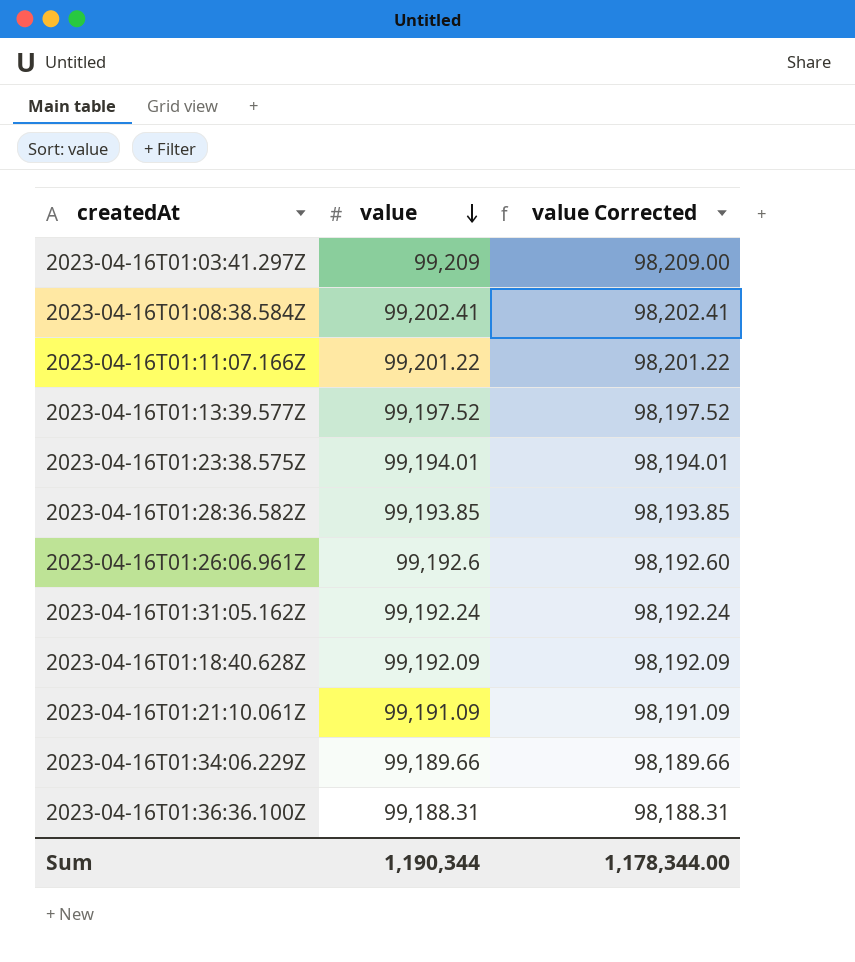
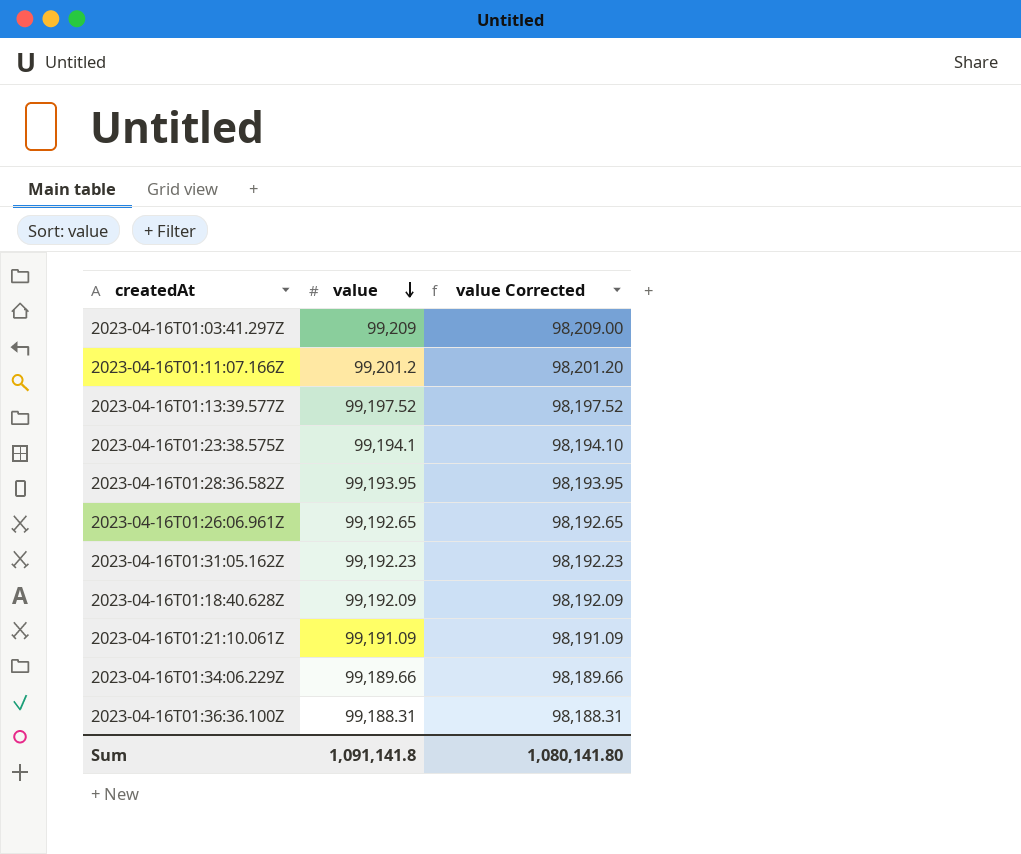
row 2023-04-16T01:08:38.584Z: 99,202.41 | 98,202.41 -> none
2023-04-16T01:11:07.166Z | value: 99,201.22 -> 99,201.2
2023-04-16T01:11:07.166Z | value Corrected: 98,201.22 -> 98,201.20
2023-04-16T01:23:38.575Z | value: 99,194.01 -> 99,194.1
2023-04-16T01:23:38.575Z | value Corrected: 98,194.01 -> 98,194.10
2023-04-16T01:28:36.582Z | value: 99,193.85 -> 99,193.95
2023-04-16T01:28:36.582Z | value Corrected: 98,193.85 -> 98,193.95
2023-04-16T01:26:06.961Z | value: 99,192.6 -> 99,192.65
2023-04-16T01:26:06.961Z | value Corrected: 98,192.60 -> 98,192.65
2023-04-16T01:31:05.162Z | value: 99,192.24 -> 99,192.23
2023-04-16T01:31:05.162Z | value Corrected: 98,192.24 -> 98,192.23
Sum | value: 1,190,344 -> 1,091,141.8
Sum | value Corrected: 1,178,344.00 -> 1,080,141.80

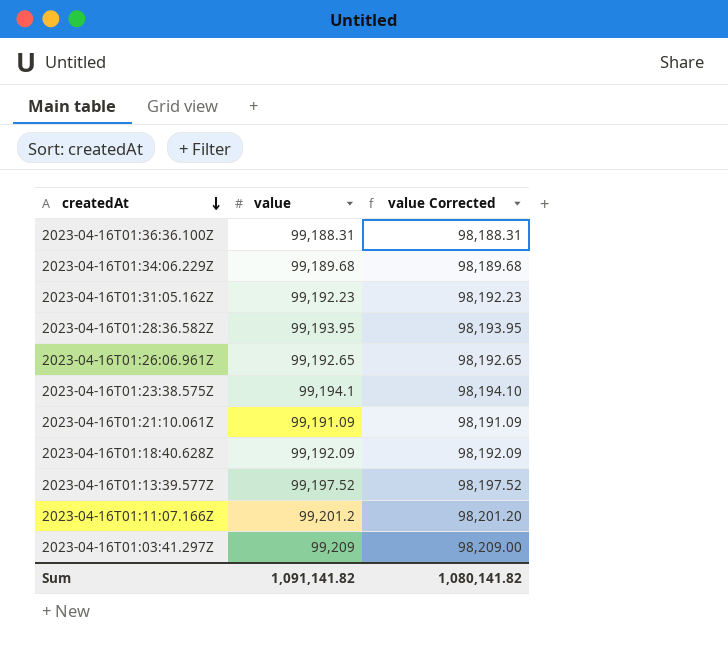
row order: value descending -> createdAt descending
2023-04-16T01:34:06.229Z | value: 99,189.66 -> 99,189.68
2023-04-16T01:34:06.229Z | value Corrected: 98,189.66 -> 98,189.68
Sum | value: 1,091,141.8 -> 1,091,141.82
Sum | value Corrected: 1,080,141.80 -> 1,080,141.82

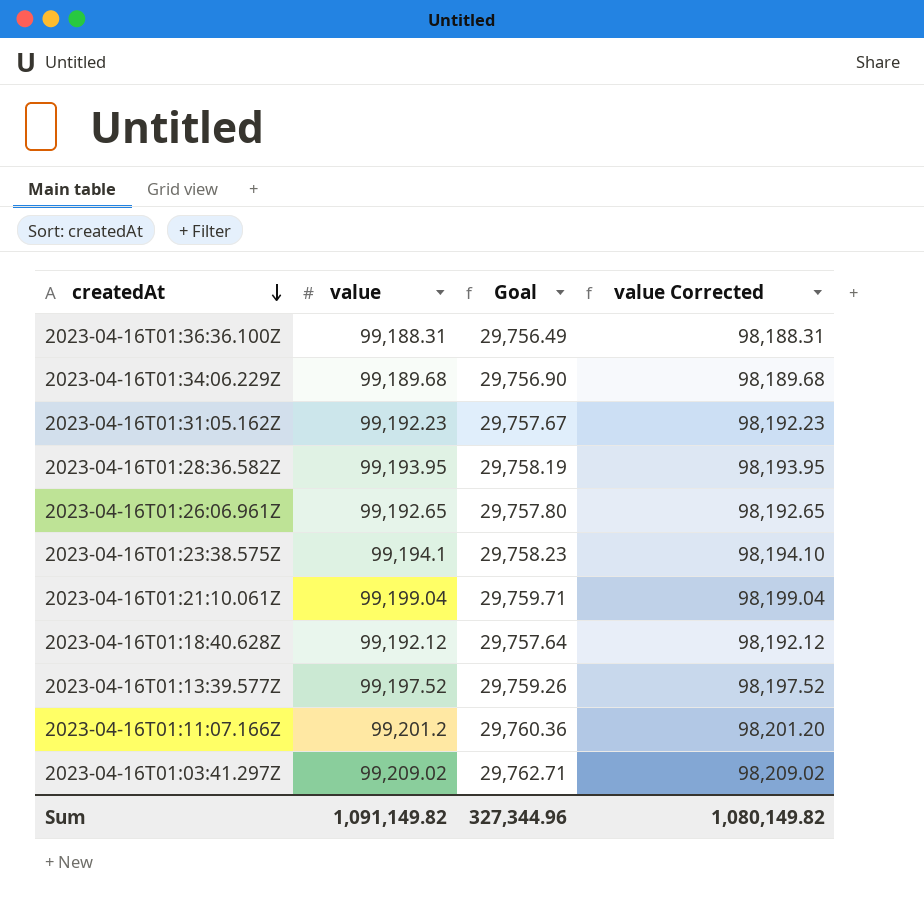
column Goal | formula: none -> [value] * 0.3
2023-04-16T01:21:10.061Z | value: 99,191.09 -> 99,199.04
2023-04-16T01:21:10.061Z | value Corrected: 98,191.09 -> 98,199.04
2023-04-16T01:18:40.628Z | value: 99,192.09 -> 99,192.12
2023-04-16T01:18:40.628Z | value Corrected: 98,192.09 -> 98,192.12
2023-04-16T01:03:41.297Z | value: 99,209 -> 99,209.02
2023-04-16T01:03:41.297Z | value Corrected: 98,209.00 -> 98,209.02
Sum | value: 1,091,141.82 -> 1,091,149.82
Sum | value Corrected: 1,080,141.82 -> 1,080,149.82

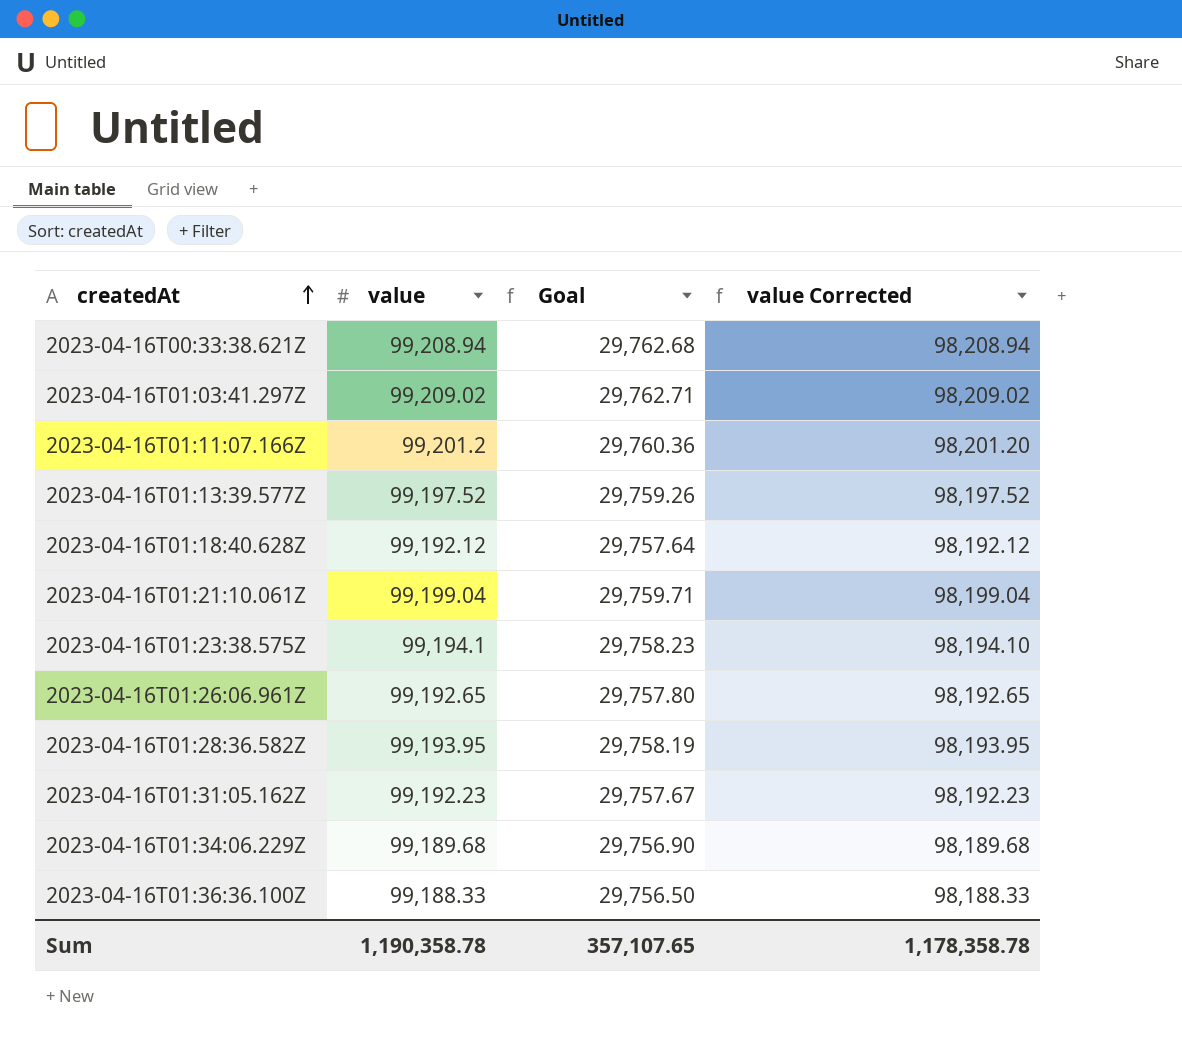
row order: createdAt descending -> createdAt ascending
row 2023-04-16T00:33:38.621Z: none -> 99,208.94 | 29,762.68 | 98,208.94
2023-04-16T01:36:36.100Z | value: 99,188.31 -> 99,188.33
2023-04-16T01:36:36.100Z | Goal: 29,756.49 -> 29,756.50
2023-04-16T01:36:36.100Z | value Corrected: 98,188.31 -> 98,188.33
Sum | value: 1,091,149.82 -> 1,190,358.78
Sum | Goal: 327,344.96 -> 357,107.65
Sum | value Corrected: 1,080,149.82 -> 1,178,358.78

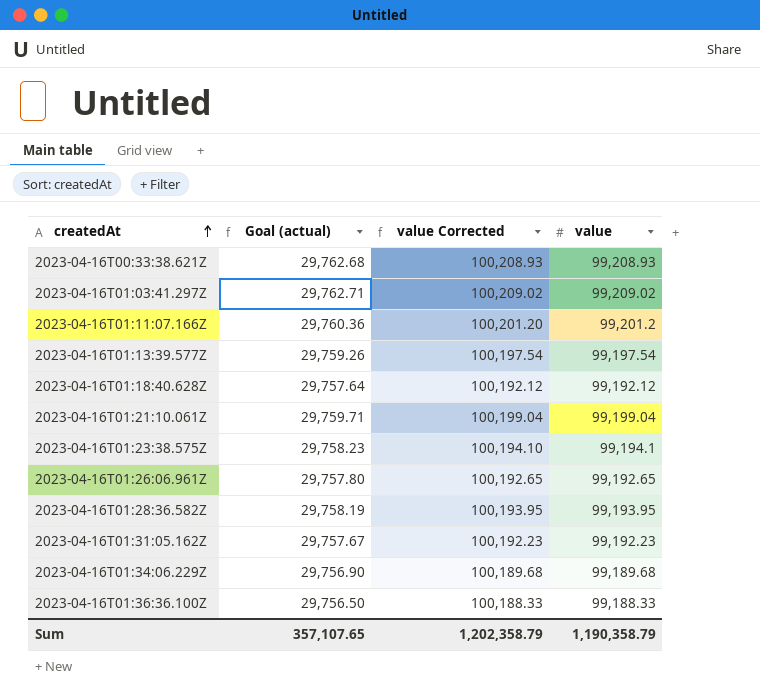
column name: Goal -> Goal (actual)
column value Corrected | formula: [value] - 1000 -> [value] + 1000
column value | position: 2 -> 4
2023-04-16T00:33:38.621Z | value: 99,208.94 -> 99,208.93
2023-04-16T01:13:39.577Z | value: 99,197.52 -> 99,197.54
Sum | value Corrected: 1,178,358.78 -> 1,202,358.79
Sum | value: 1,190,358.78 -> 1,190,358.79

